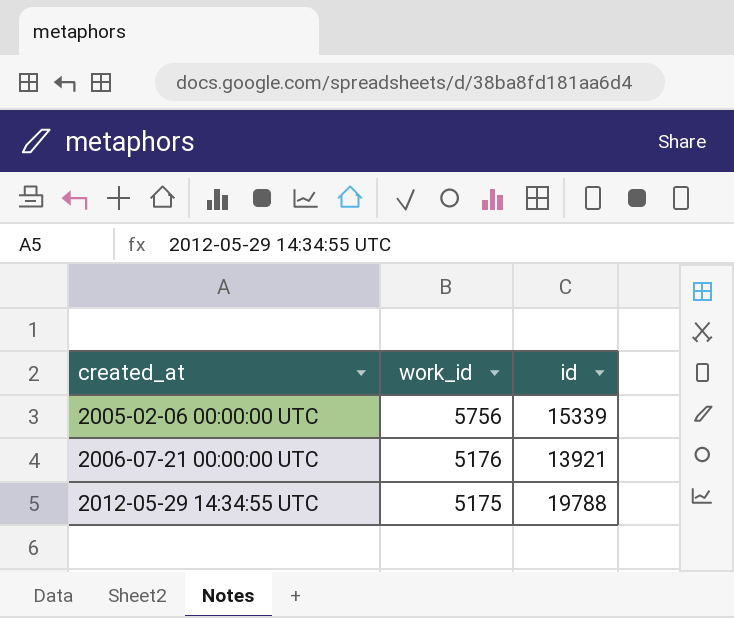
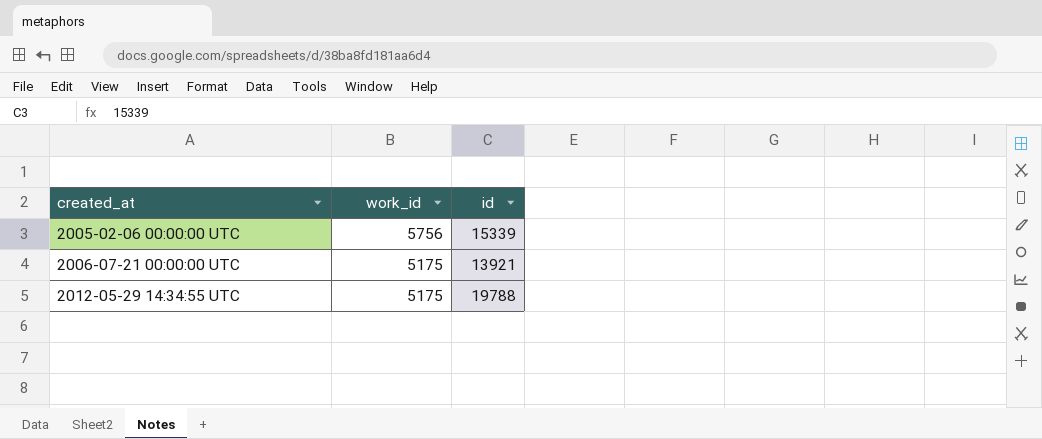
2006-07-21 00:00:00 UTC | work_id: 5176 -> 5175

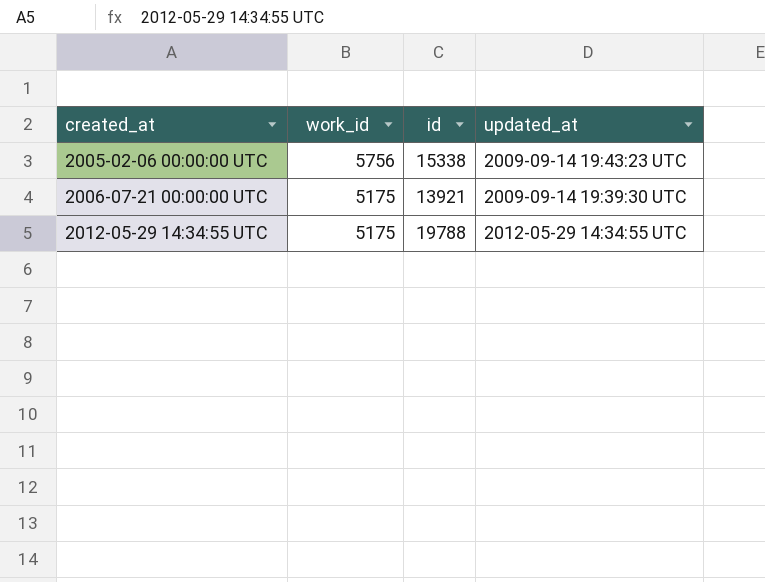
column updated_at | position: none -> 4
2005-02-06 00:00:00 UTC | id: 15339 -> 15338

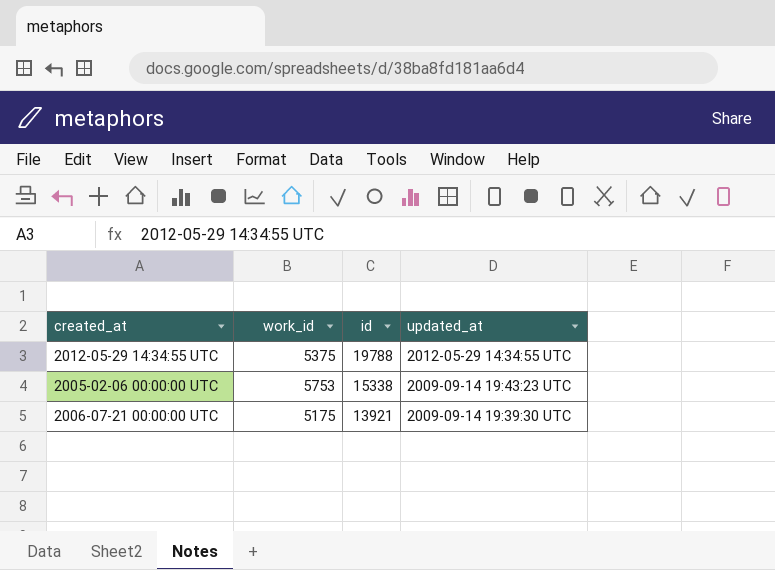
row order: created_at ascending -> id descending
2012-05-29 14:34:55 UTC | work_id: 5175 -> 5375
2005-02-06 00:00:00 UTC | work_id: 5756 -> 5753

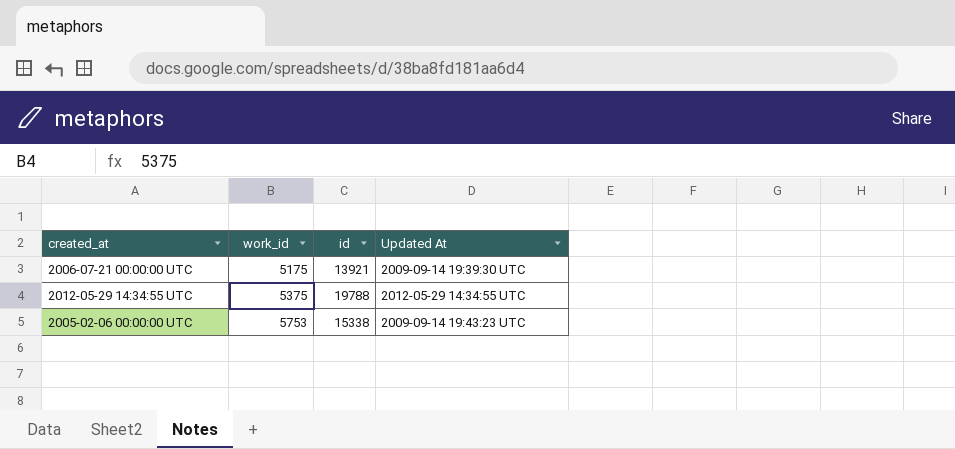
row order: id descending -> work_id ascending
column name: updated_at -> Updated At

